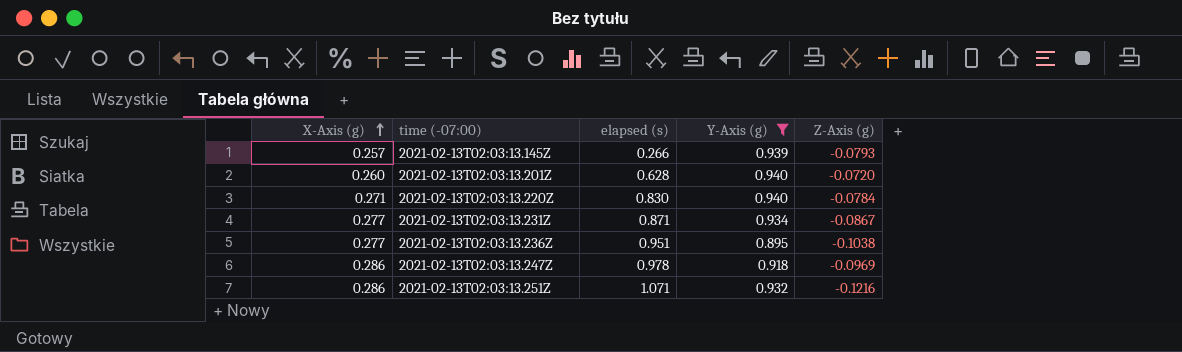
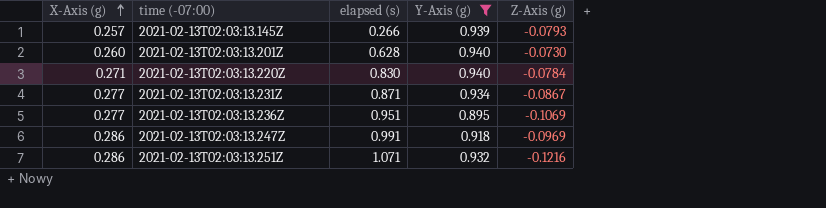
2021-02-13T02:03:13.201Z | Z-Axis (g): -0.0720 -> -0.0730
2021-02-13T02:03:13.236Z | Z-Axis (g): -0.1038 -> -0.1069
2021-02-13T02:03:13.247Z | elapsed (s): 0.978 -> 0.991

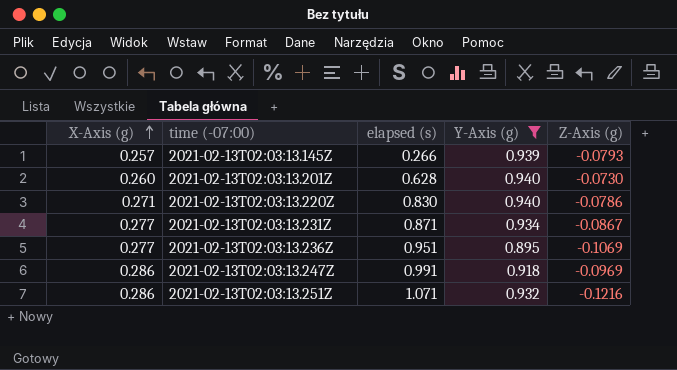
2021-02-13T02:03:13.220Z | Z-Axis (g): -0.0784 -> -0.0786

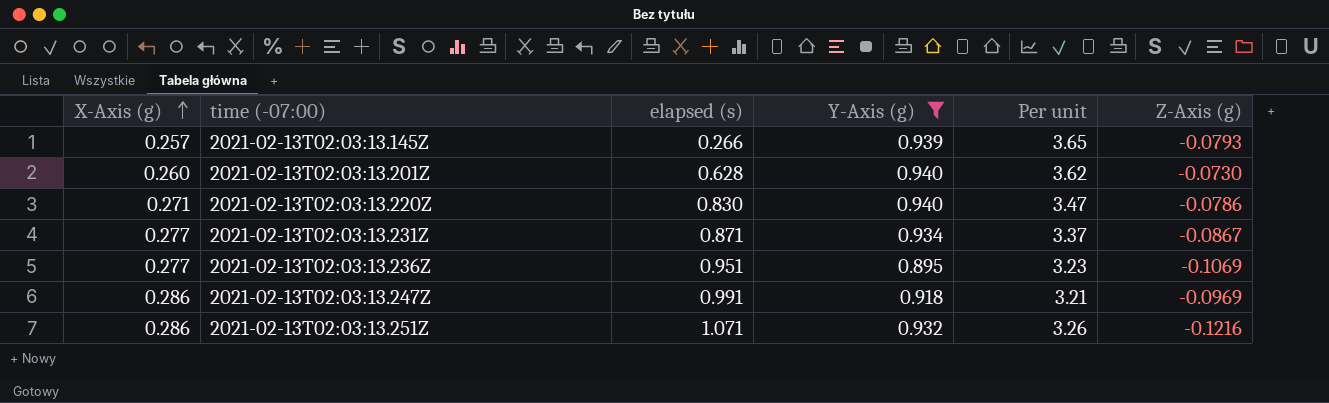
column Per unit | formula: none -> [Y-Axis (g)] / [X-Axis (g)]

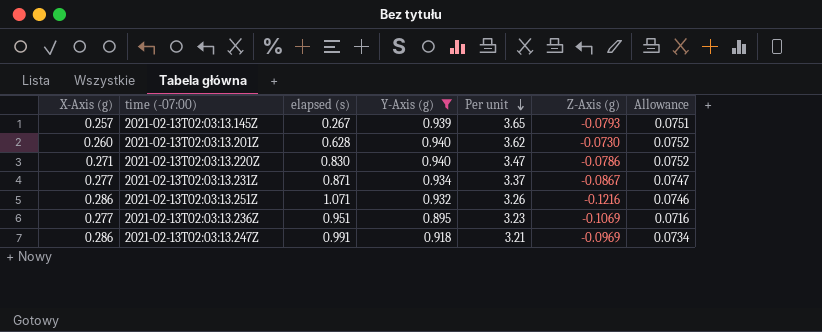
row order: X-Axis (g) ascending -> Per unit descending
column Allowance | formula: none -> [Y-Axis (g)] * 0.08
2021-02-13T02:03:13.145Z | elapsed (s): 0.266 -> 0.267

